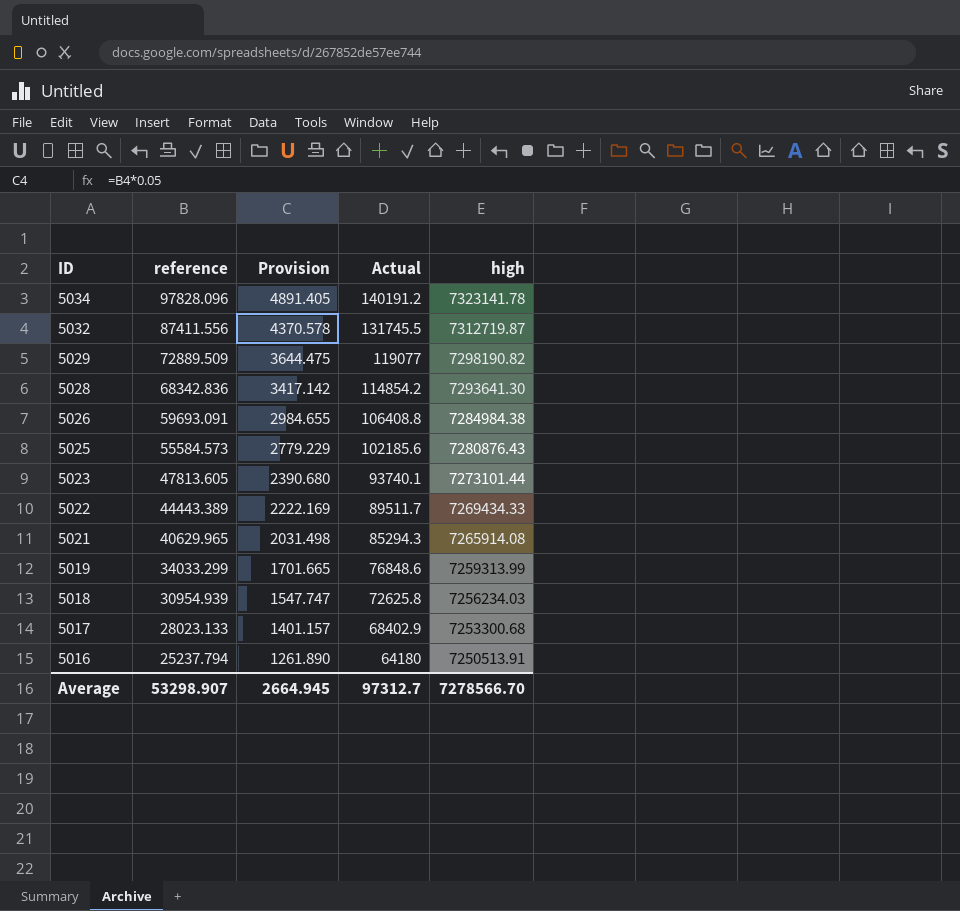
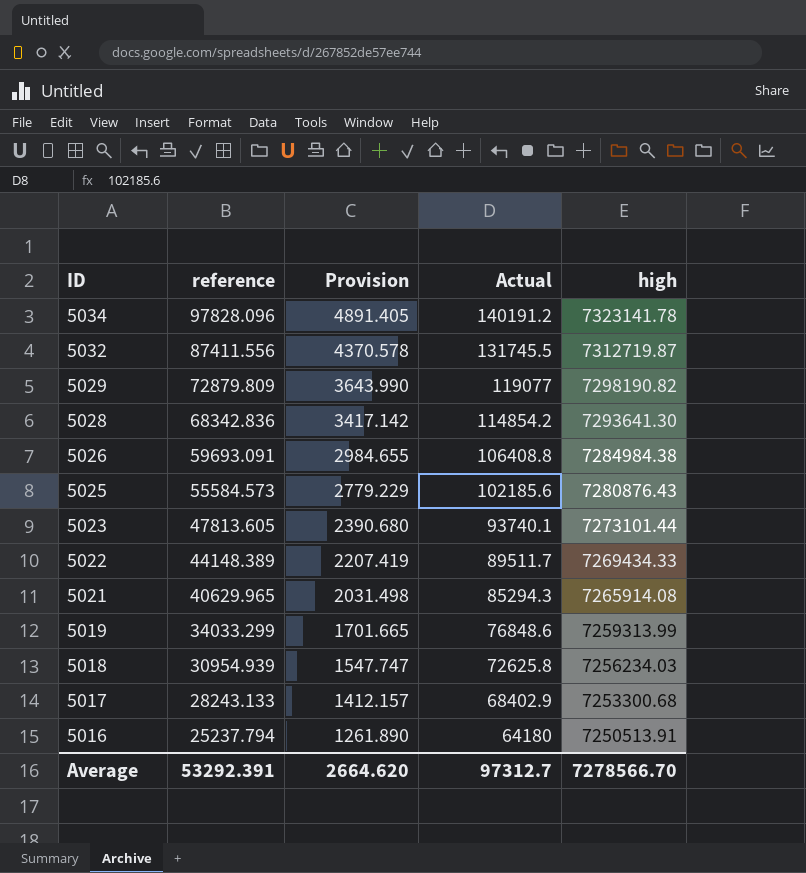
5029 | reference: 72889.509 -> 72879.809
5029 | Provision: 3644.475 -> 3643.990
5022 | reference: 44443.389 -> 44148.389
5022 | Provision: 2222.169 -> 2207.419
5017 | reference: 28023.133 -> 28243.133
5017 | Provision: 1401.157 -> 1412.157
Average | reference: 53298.907 -> 53292.391
Average | Provision: 2664.945 -> 2664.620

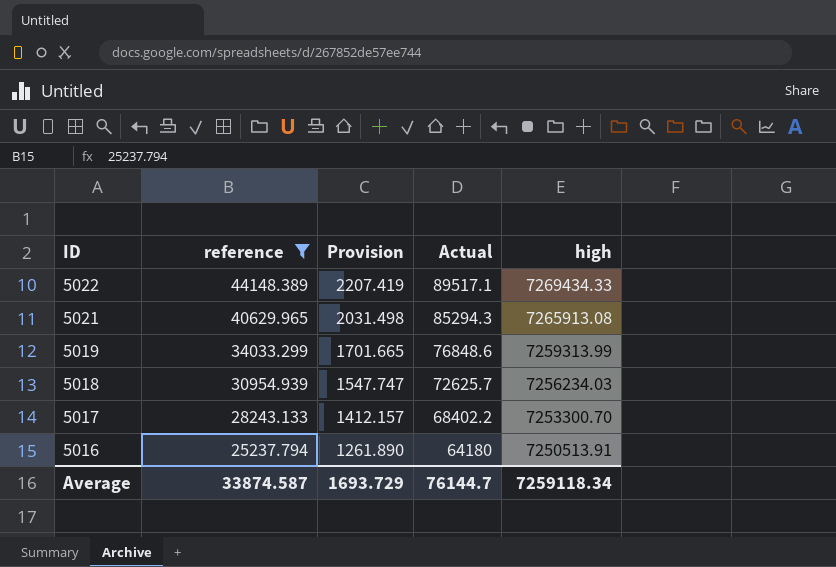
filter: none -> reference <= 44148.389
5022 | Actual: 89511.7 -> 89517.1
5021 | high: 7265914.08 -> 7265913.08
5018 | Actual: 72625.8 -> 72625.7
5017 | Actual: 68402.9 -> 68402.2
5017 | high: 7253300.68 -> 7253300.70
Average | reference: 53292.391 -> 33874.587
Average | Provision: 2664.620 -> 1693.729
Average | Actual: 97312.7 -> 76144.7
Average | high: 7278566.70 -> 7259118.34

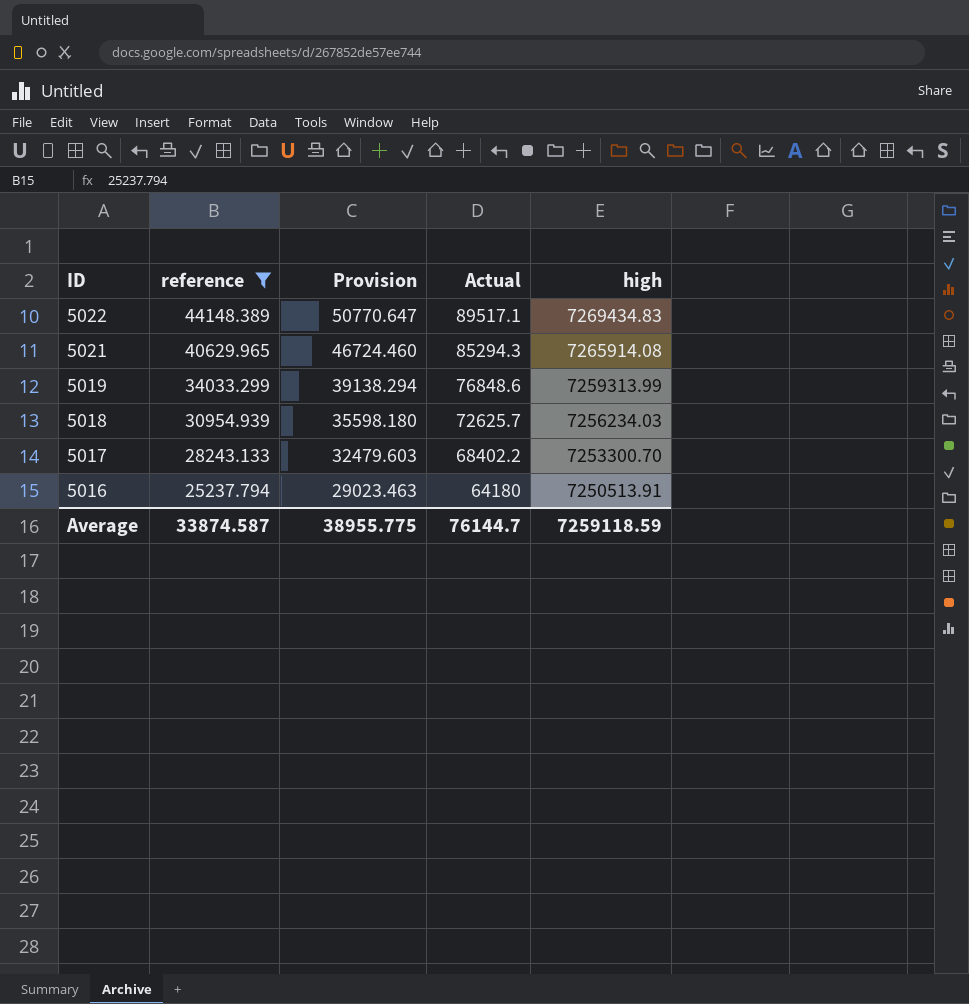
column Provision | formula: [reference] * 0.05 -> [reference] * 1.15
5022 | high: 7269434.33 -> 7269434.83
5021 | high: 7265913.08 -> 7265914.08
Average | Provision: 1693.729 -> 38955.775
Average | high: 7259118.34 -> 7259118.59

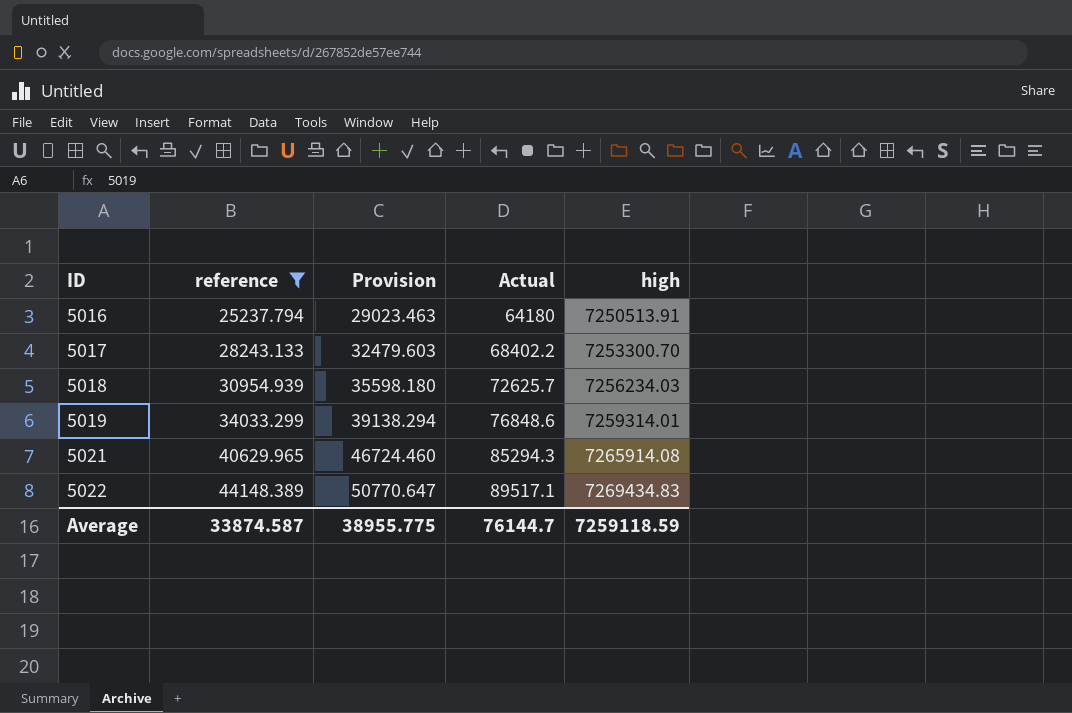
row order: ID descending -> ID ascending
5019 | high: 7259313.99 -> 7259314.01

